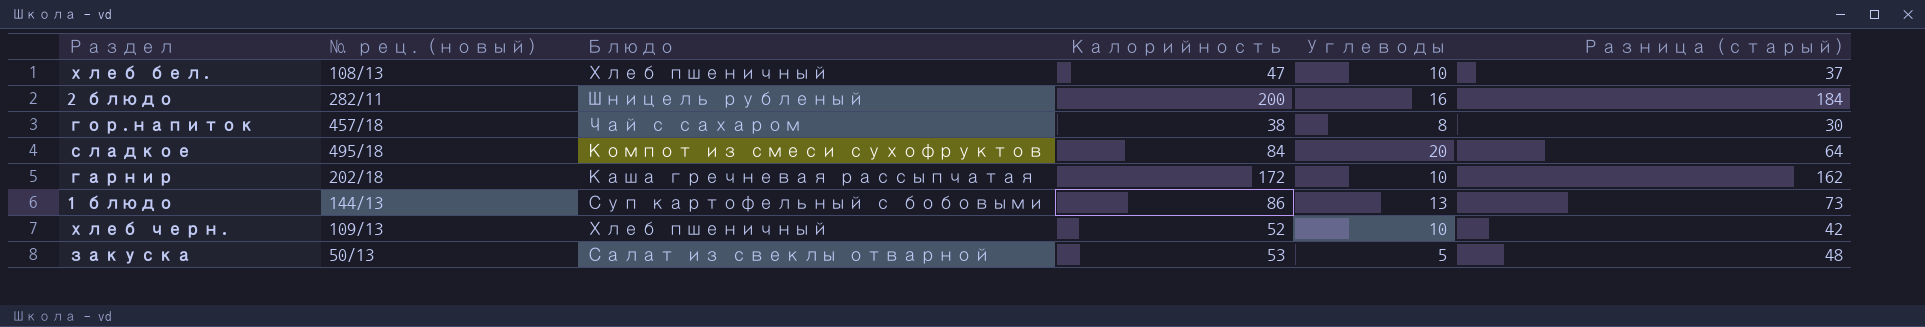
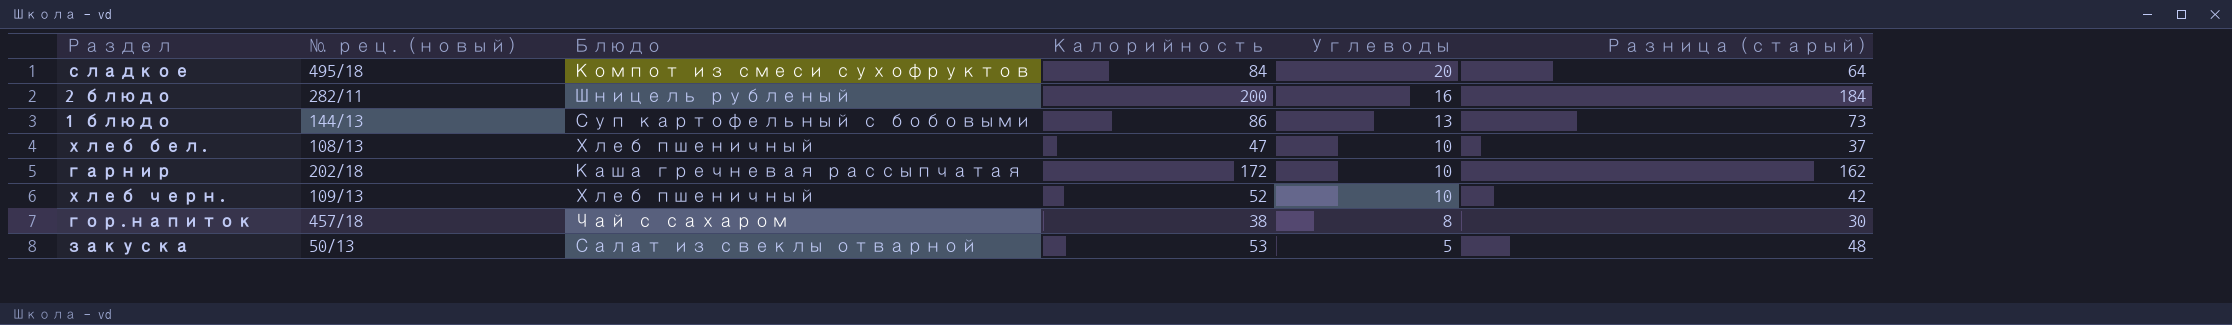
row order: none -> Углеводы descending

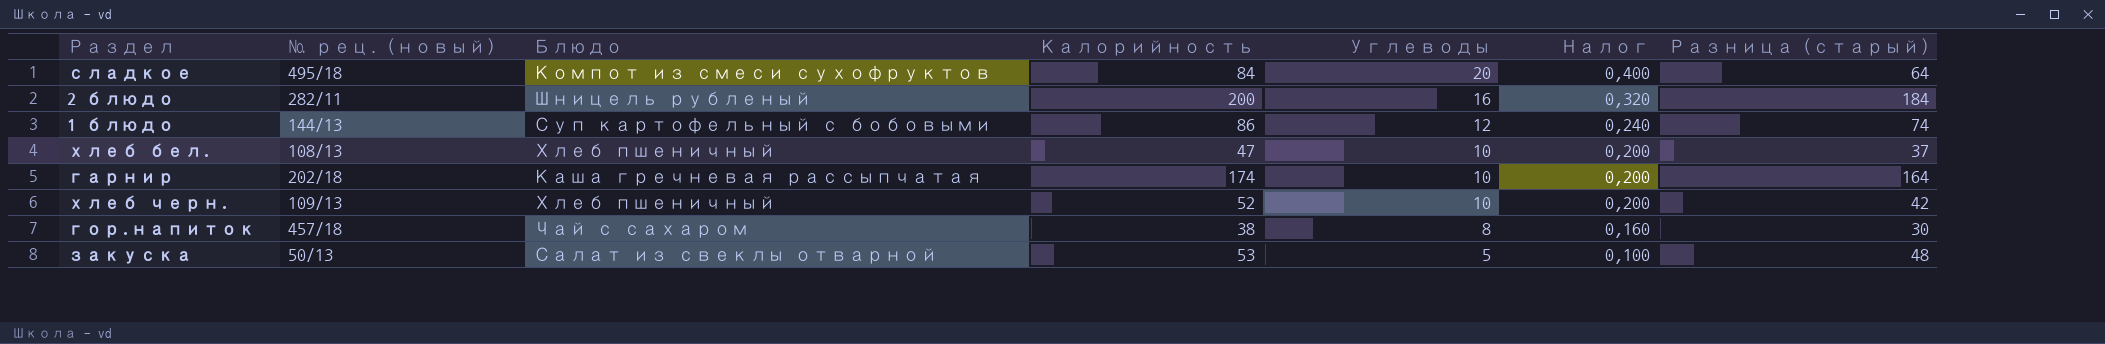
column Налог | formula: none -> [Углеводы] * 0,02
1 блюдо | Углеводы: 13 -> 12
1 блюдо | Разница (старый): 73 -> 74
гарнир | Калорийность: 172 -> 174
гарнир | Разница (старый): 162 -> 164

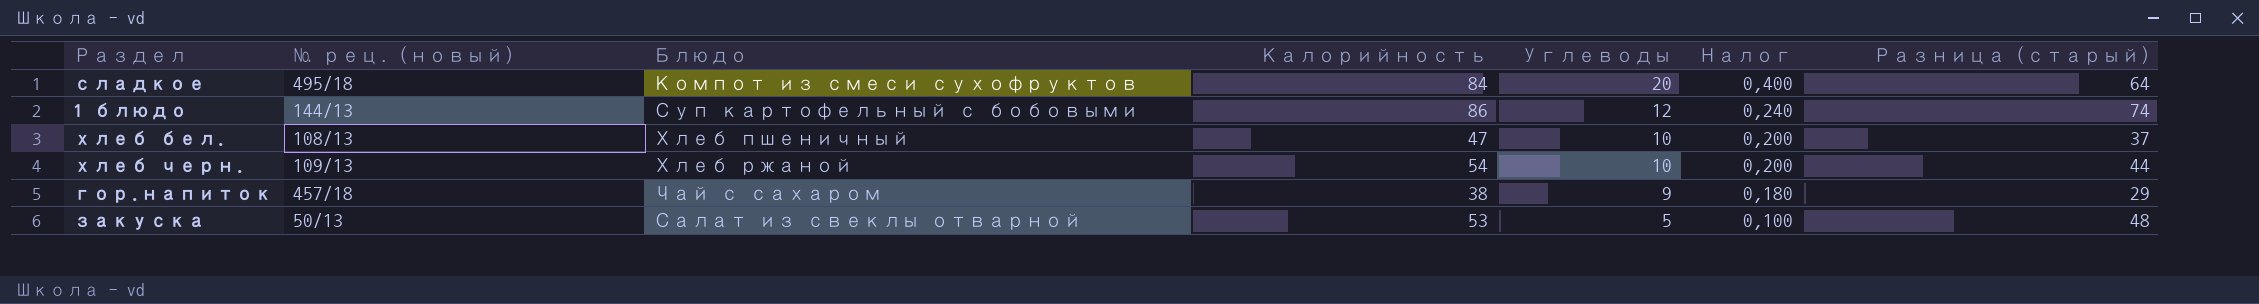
row 2 блюдо: 282/11 | Шницель рубленый | 200 | 16 | 0,320 | 184 -> none
row гарнир: 202/18 | Каша гречневая рассыпчатая | 174 | 10 | 0,200 | 164 -> none
хлеб черн. | Блюдо: Хлеб пшеничный -> Хлеб ржаной
хлеб черн. | Калорийность: 52 -> 54
хлеб черн. | Разница (старый): 42 -> 44
гор.напиток | Углеводы: 8 -> 9
гор.напиток | Налог: 0,160 -> 0,180
гор.напиток | Разница (старый): 30 -> 29

